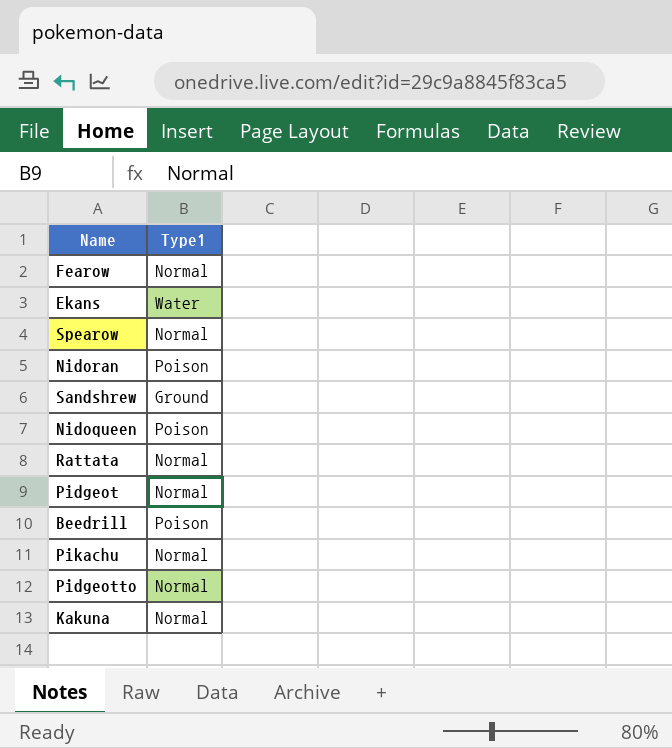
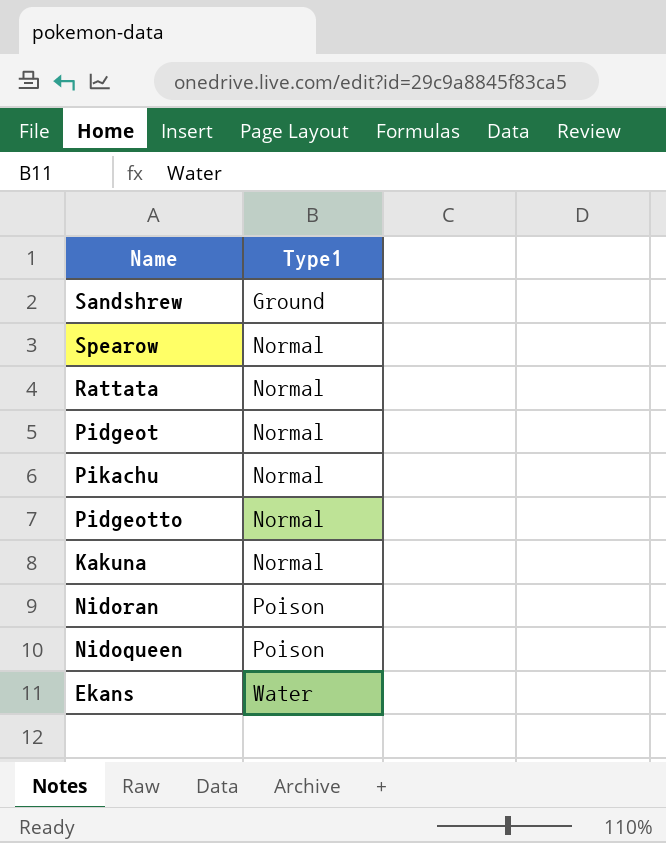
row order: none -> Type1 ascending
row Fearow: Normal -> none
row Beedrill: Poison -> none

